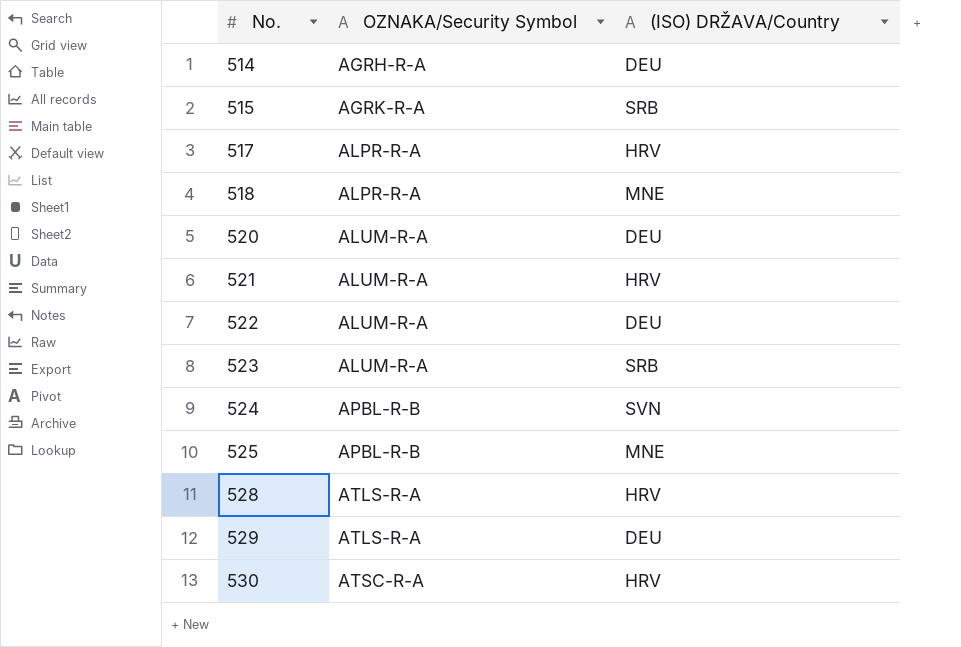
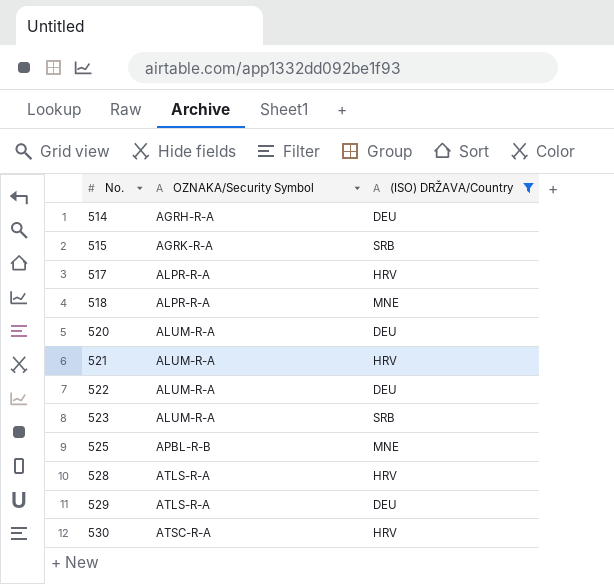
filter: none -> (ISO) DRŽAVA/Country != SVN

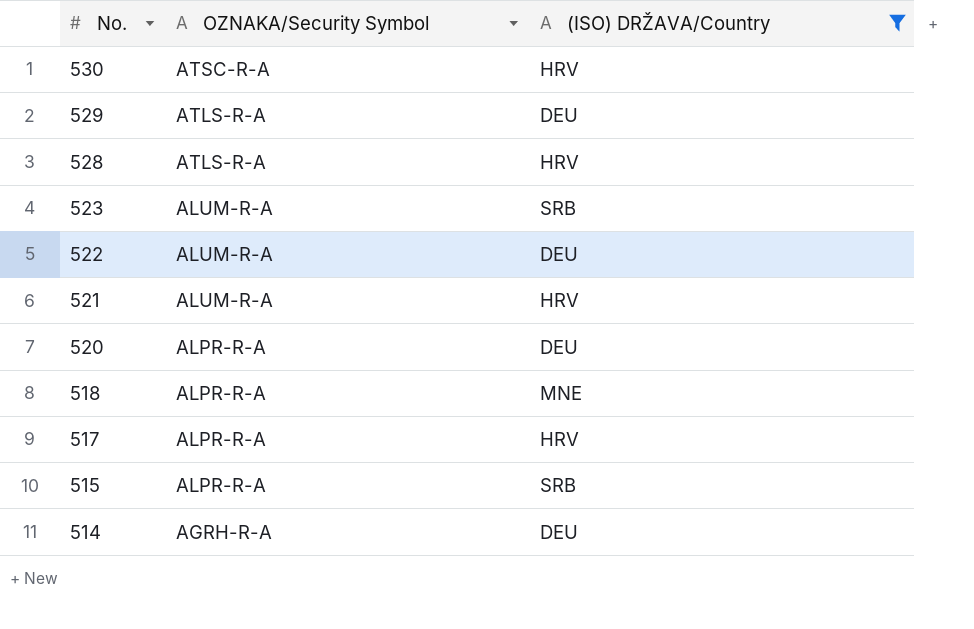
row order: No. ascending -> No. descending
row 525: APBL-R-B | MNE -> none
520 | OZNAKA/Security Symbol: ALUM-R-A -> ALPR-R-A
515 | OZNAKA/Security Symbol: AGRK-R-A -> ALPR-R-A

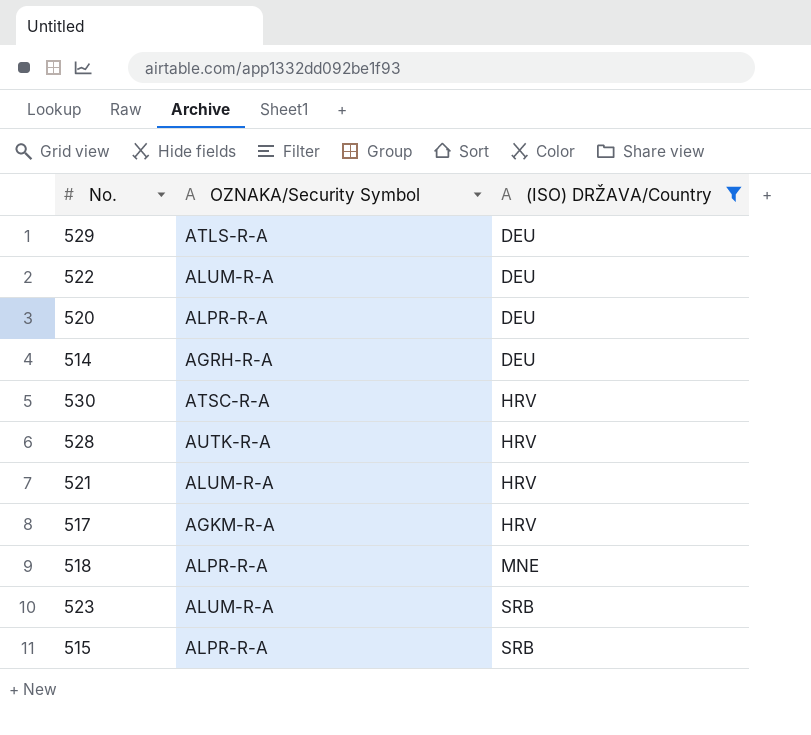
row order: No. descending -> (ISO) DRŽAVA/Country ascending
528 | OZNAKA/Security Symbol: ATLS-R-A -> AUTK-R-A
517 | OZNAKA/Security Symbol: ALPR-R-A -> AGKM-R-A

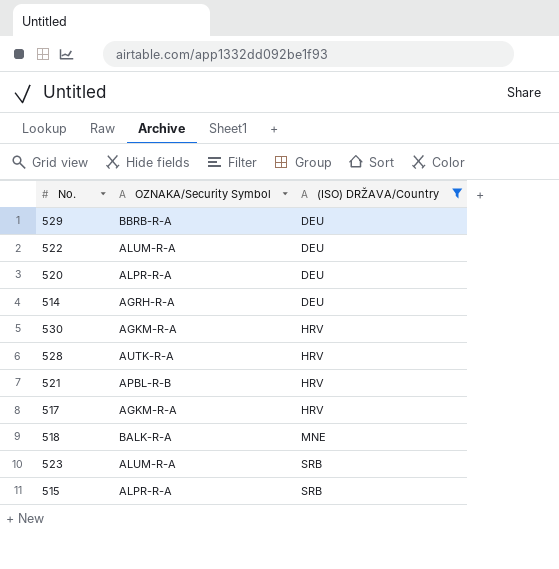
529 | OZNAKA/Security Symbol: ATLS-R-A -> BBRB-R-A
530 | OZNAKA/Security Symbol: ATSC-R-A -> AGKM-R-A
521 | OZNAKA/Security Symbol: ALUM-R-A -> APBL-R-B
518 | OZNAKA/Security Symbol: ALPR-R-A -> BALK-R-A

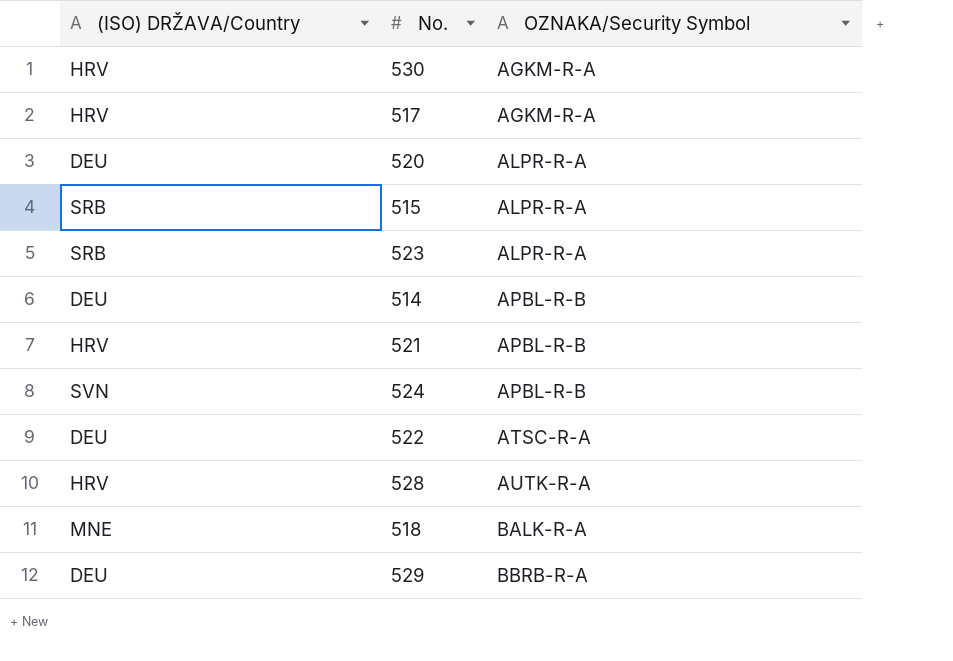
filter: (ISO) DRŽAVA/Country != SVN -> none
row order: (ISO) DRŽAVA/Country ascending -> OZNAKA/Security Symbol ascending
column (ISO) DRŽAVA/Country | position: 3 -> 1
523 | OZNAKA/Security Symbol: ALUM-R-A -> ALPR-R-A
514 | OZNAKA/Security Symbol: AGRH-R-A -> APBL-R-B
522 | OZNAKA/Security Symbol: ALUM-R-A -> ATSC-R-A

